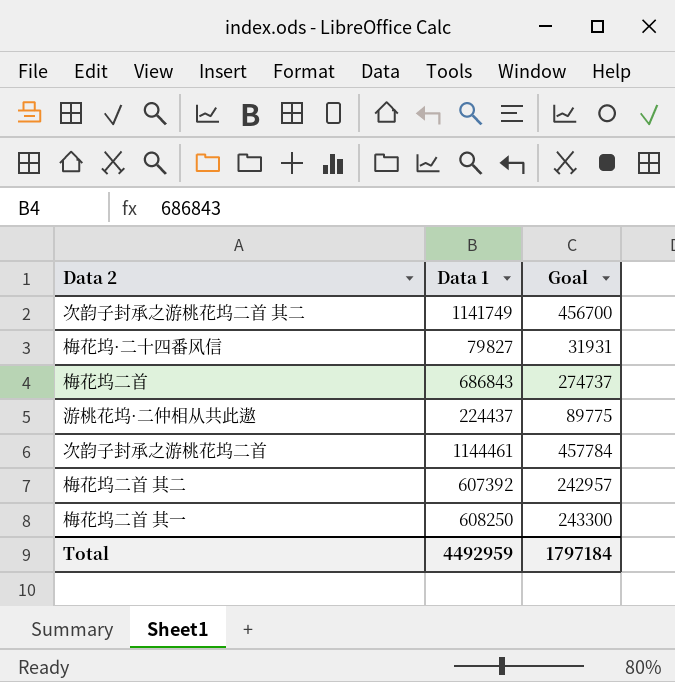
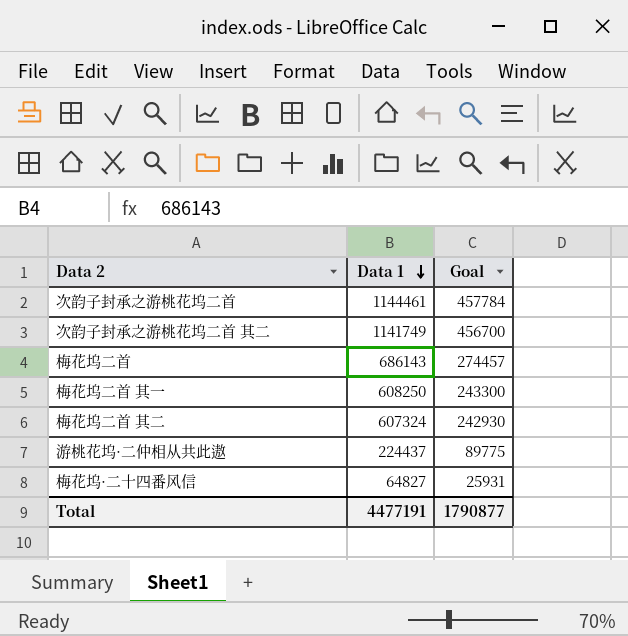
row order: none -> Data 1 descending
梅花坞二首 | Data 1: 686843 -> 686143
梅花坞二首 | Goal: 274737 -> 274457
梅花坞二首 其二 | Data 1: 607392 -> 607324
梅花坞二首 其二 | Goal: 242957 -> 242930
梅花坞·二十四番风信 | Data 1: 79827 -> 64827
梅花坞·二十四番风信 | Goal: 31931 -> 25931
Total | Data 1: 4492959 -> 4477191
Total | Goal: 1797184 -> 1790877

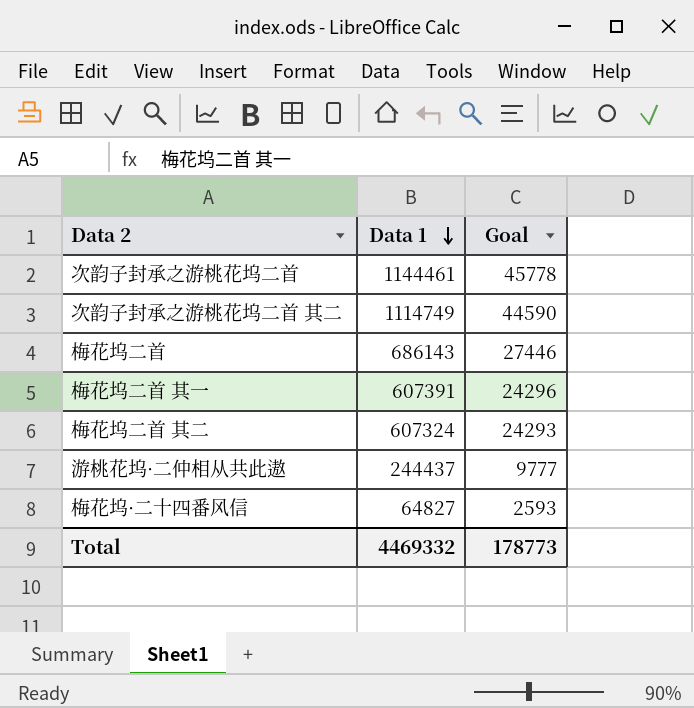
column Goal | formula: [Data 1] * 0.4 -> [Data 1] * 0.04
次韵子封承之游桃花坞二首 其二 | Data 1: 1141749 -> 1114749
梅花坞二首 其一 | Data 1: 608250 -> 607391
游桃花坞·二仲相从共此遨 | Data 1: 224437 -> 244437
Total | Data 1: 4477191 -> 4469332
Total | Goal: 1790877 -> 178773

